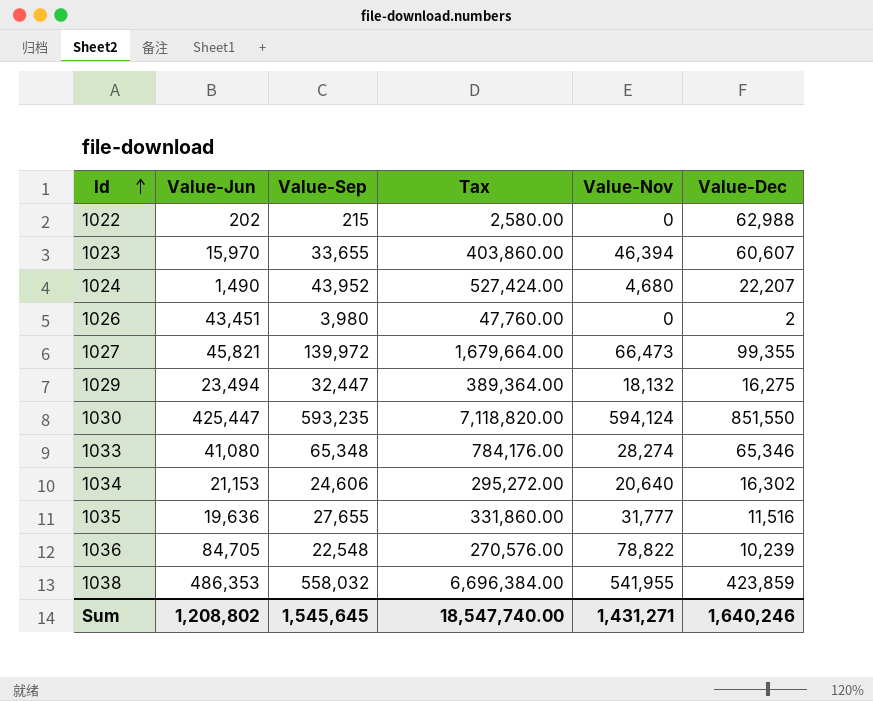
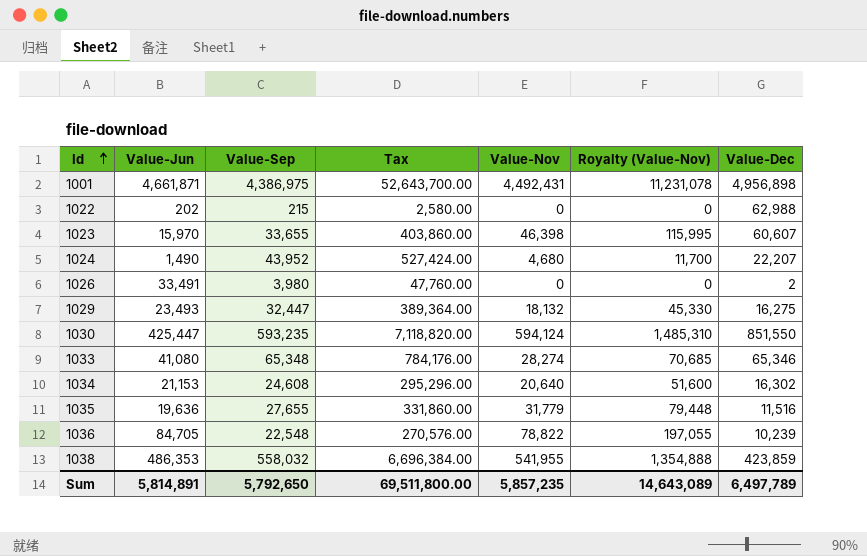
column Royalty (Value-Nov) | formula: none -> [Value-Nov] * 2.5
row 1027: 45,821 | 139,972 | 1,679,664.00 | 66,473 | 99,355 -> none
row 1001: none -> 4,661,871 | 4,386,975 | 52,643,700.00 | 4,492,431 | 11,231,078 | 4,956,898
1023 | Value-Nov: 46,394 -> 46,398
1026 | Value-Jun: 43,451 -> 33,491
1029 | Value-Jun: 23,494 -> 23,493
1034 | Value-Sep: 24,606 -> 24,608
1034 | Tax: 295,272.00 -> 295,296.00
1035 | Value-Nov: 31,777 -> 31,779
Sum | Value-Jun: 1,208,802 -> 5,814,891
Sum | Value-Sep: 1,545,645 -> 5,792,650
Sum | Tax: 18,547,740.00 -> 69,511,800.00
Sum | Value-Nov: 1,431,271 -> 5,857,235
Sum | Value-Dec: 1,640,246 -> 6,497,789

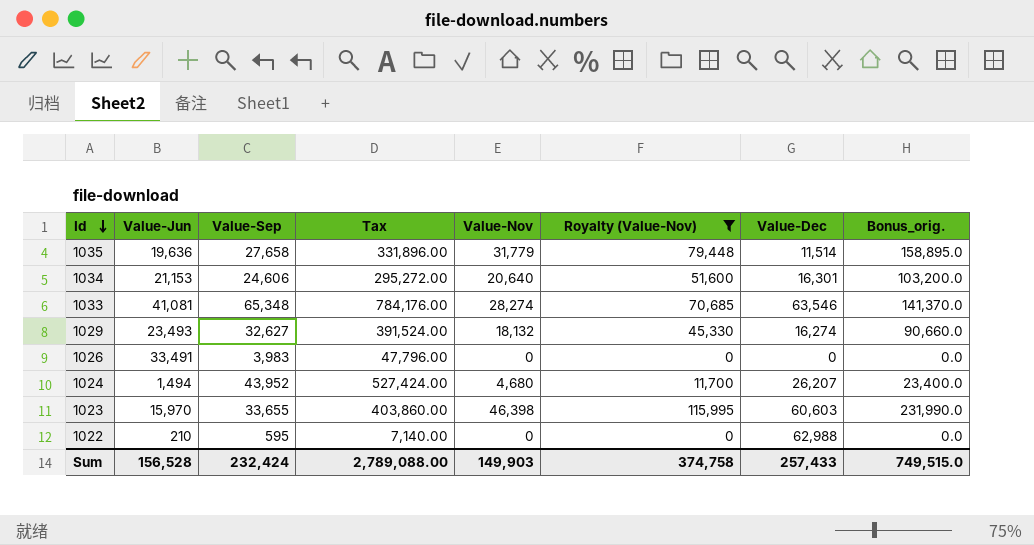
filter: none -> Royalty (Value-Nov) <= 115,995
row order: Id ascending -> Id descending
column Bonus_orig. | formula: none -> [Value-Nov] * 5
1035 | Value-Sep: 27,655 -> 27,658
1035 | Tax: 331,860.00 -> 331,896.00
1035 | Value-Dec: 11,516 -> 11,514
1034 | Value-Sep: 24,608 -> 24,606
1034 | Tax: 295,296.00 -> 295,272.00
1034 | Value-Dec: 16,302 -> 16,301
1033 | Value-Jun: 41,080 -> 41,081
1033 | Value-Dec: 65,346 -> 63,546
1029 | Value-Sep: 32,447 -> 32,627
1029 | Tax: 389,364.00 -> 391,524.00
1029 | Value-Dec: 16,275 -> 16,274
1026 | Value-Sep: 3,980 -> 3,983
1026 | Tax: 47,760.00 -> 47,796.00
1026 | Value-Dec: 2 -> 0
1024 | Value-Jun: 1,490 -> 1,494
1024 | Value-Dec: 22,207 -> 26,207
1023 | Value-Dec: 60,607 -> 60,603
1022 | Value-Jun: 202 -> 210
1022 | Value-Sep: 215 -> 595
1022 | Tax: 2,580.00 -> 7,140.00
Sum | Value-Jun: 5,814,891 -> 156,528
Sum | Value-Sep: 5,792,650 -> 232,424
Sum | Tax: 69,511,800.00 -> 2,789,088.00
Sum | Value-Nov: 5,857,235 -> 149,903
Sum | Royalty (Value-Nov): 14,643,089 -> 374,758
Sum | Value-Dec: 6,497,789 -> 257,433

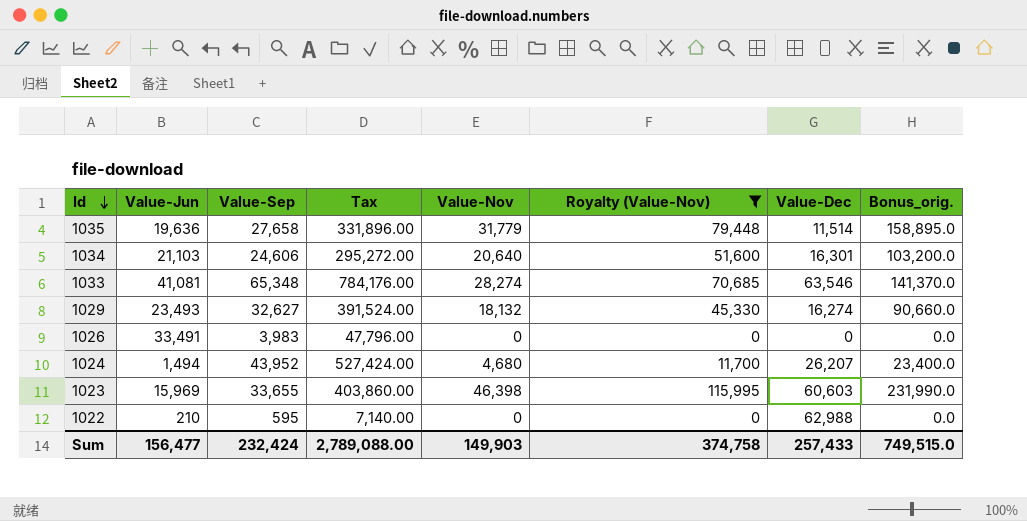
1034 | Value-Jun: 21,153 -> 21,103
1023 | Value-Jun: 15,970 -> 15,969
Sum | Value-Jun: 156,528 -> 156,477

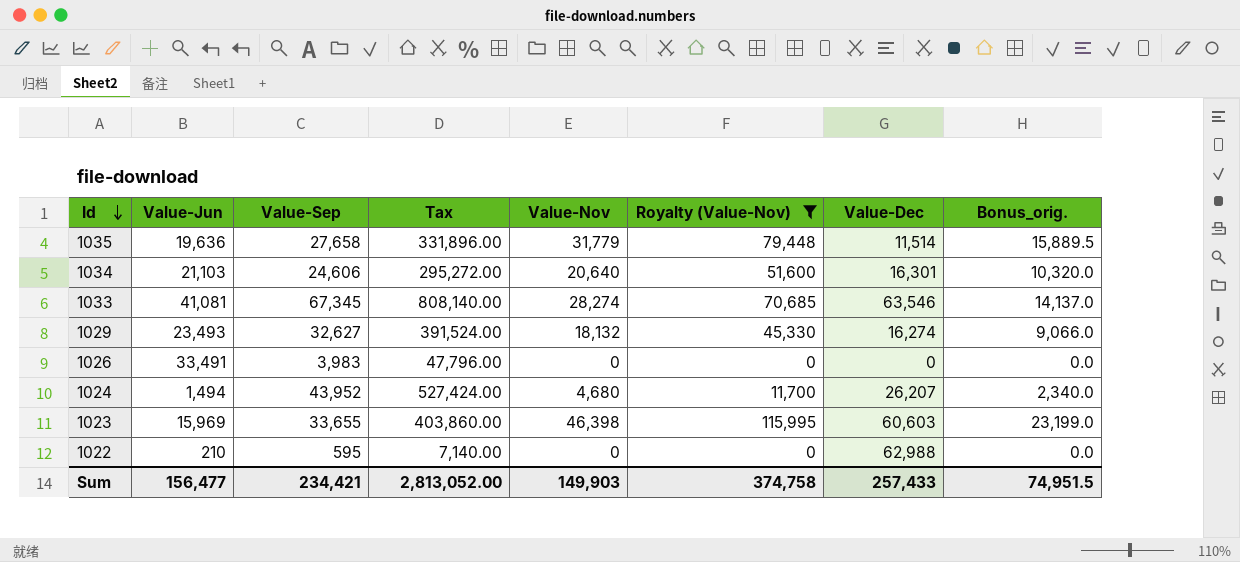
column Bonus_orig. | formula: [Value-Nov] * 5 -> [Value-Nov] * 0.5
1033 | Value-Sep: 65,348 -> 67,345
1033 | Tax: 784,176.00 -> 808,140.00
Sum | Value-Sep: 232,424 -> 234,421
Sum | Tax: 2,789,088.00 -> 2,813,052.00
Sum | Bonus_orig.: 749,515.0 -> 74,951.5

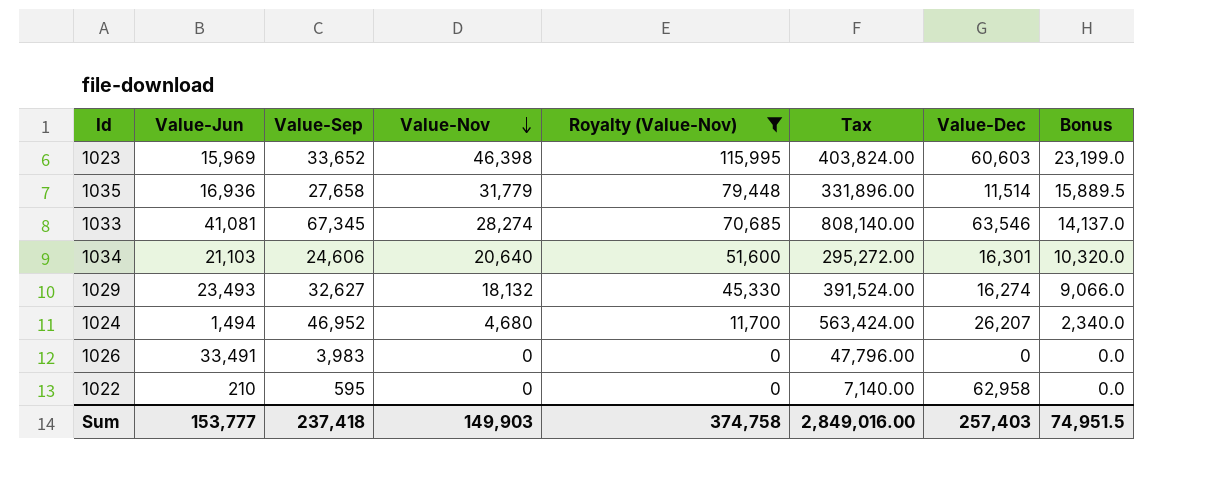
row order: Id descending -> Value-Nov descending
column Tax | position: 4 -> 6
column name: Bonus_orig. -> Bonus
1023 | Value-Sep: 33,655 -> 33,652
1023 | Tax: 403,860.00 -> 403,824.00
1035 | Value-Jun: 19,636 -> 16,936
1024 | Value-Sep: 43,952 -> 46,952
1024 | Tax: 527,424.00 -> 563,424.00
1022 | Value-Dec: 62,988 -> 62,958
Sum | Value-Jun: 156,477 -> 153,777
Sum | Value-Sep: 234,421 -> 237,418
Sum | Tax: 2,813,052.00 -> 2,849,016.00
Sum | Value-Dec: 257,433 -> 257,403

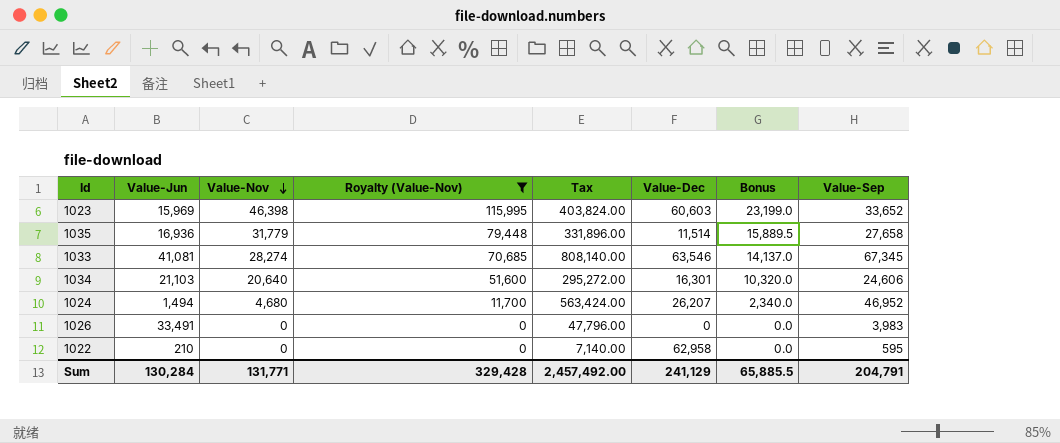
column Value-Sep | position: 3 -> 8
row 1029: 23,493 | 32,627 | 18,132 | 45,330 | 391,524.00 | 16,274 | 9,066.0 -> none
Sum | Value-Jun: 153,777 -> 130,284
Sum | Value-Nov: 149,903 -> 131,771
Sum | Royalty (Value-Nov): 374,758 -> 329,428
Sum | Tax: 2,849,016.00 -> 2,457,492.00
Sum | Value-Dec: 257,403 -> 241,129
Sum | Bonus: 74,951.5 -> 65,885.5
Sum | Value-Sep: 237,418 -> 204,791

